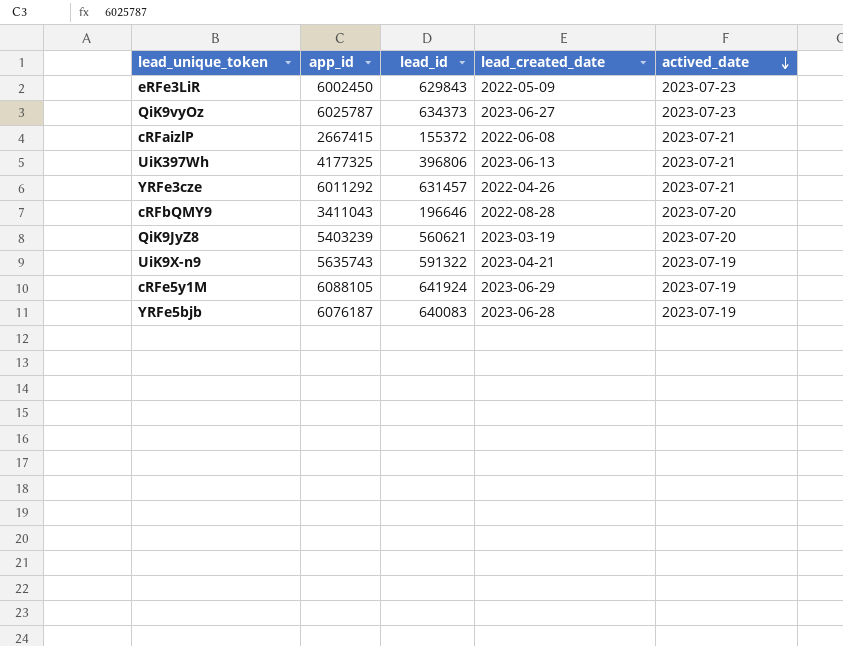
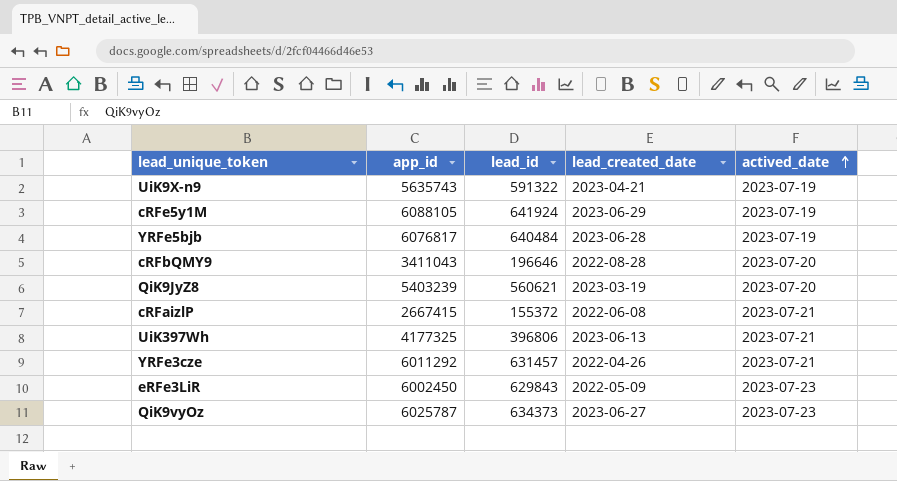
row order: actived_date descending -> actived_date ascending
YRFe5bjb | app_id: 6076187 -> 6076817
YRFe5bjb | lead_id: 640083 -> 640484

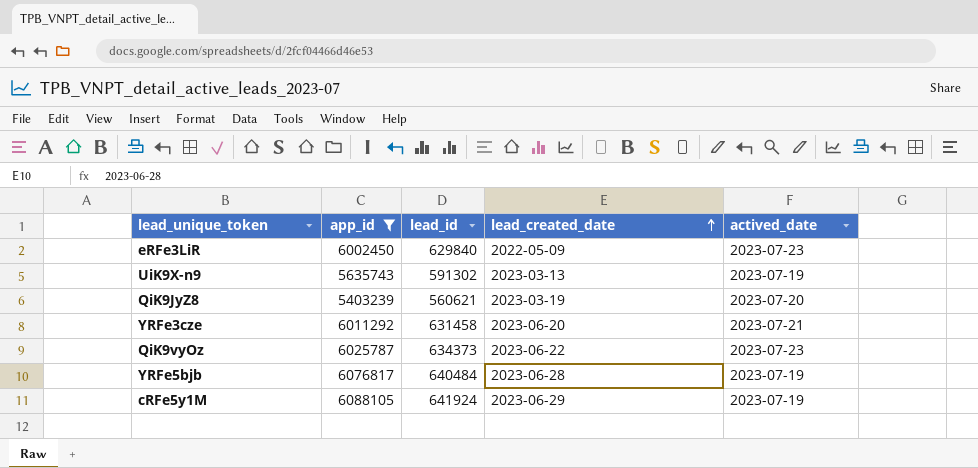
filter: none -> app_id >= 5403239
row order: actived_date ascending -> lead_created_date ascending
eRFe3LiR | lead_id: 629843 -> 629840
UiK9X-n9 | lead_id: 591322 -> 591302
UiK9X-n9 | lead_created_date: 2023-04-21 -> 2023-03-13
YRFe3cze | lead_id: 631457 -> 631458
YRFe3cze | lead_created_date: 2022-04-26 -> 2023-06-20
QiK9vyOz | lead_created_date: 2023-06-27 -> 2023-06-22

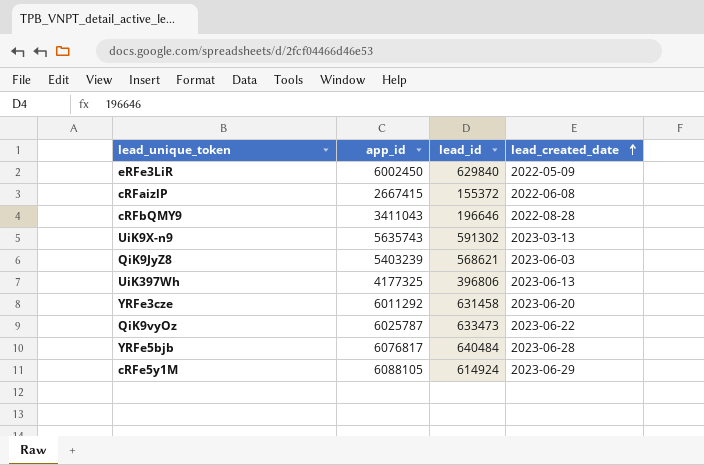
filter: app_id >= 5403239 -> none
column actived_date | position: 5 -> none
QiK9JyZ8 | lead_id: 560621 -> 568621
QiK9JyZ8 | lead_created_date: 2023-03-19 -> 2023-06-03
QiK9vyOz | lead_id: 634373 -> 633473
cRFe5y1M | lead_id: 641924 -> 614924

